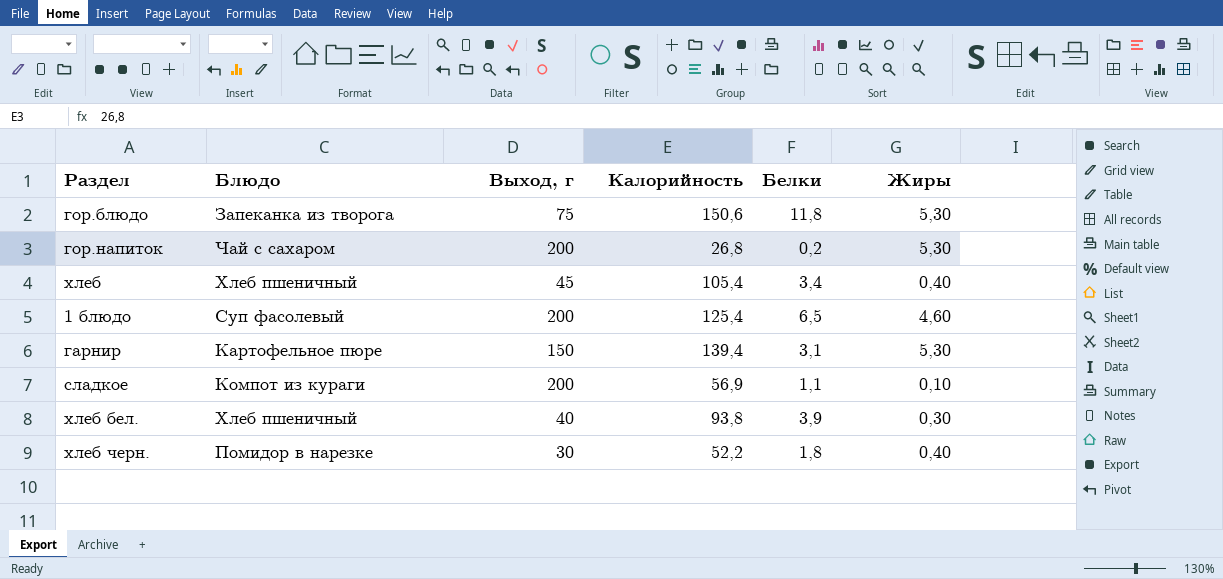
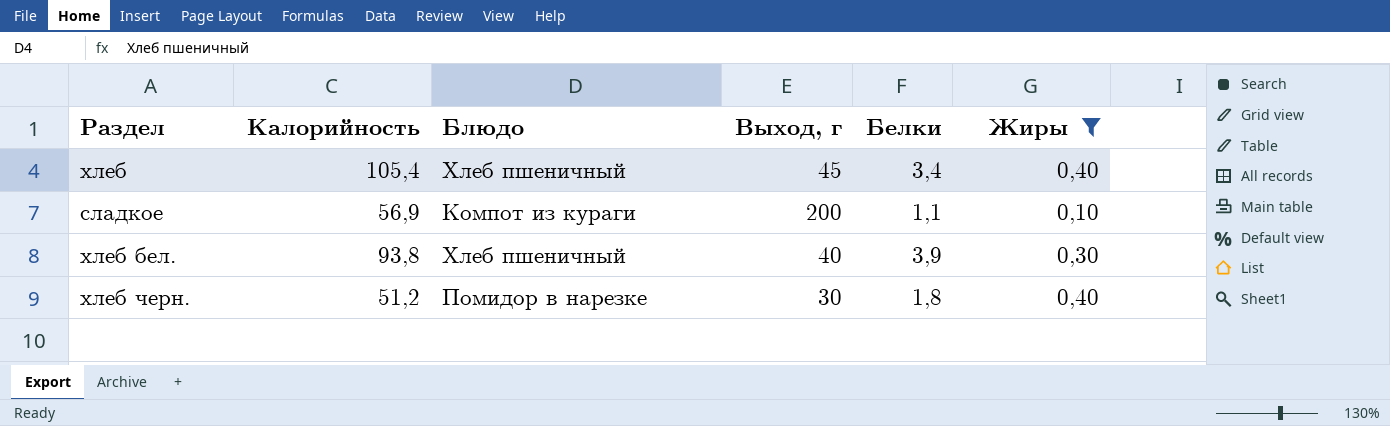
filter: none -> Жиры <= 0,40
column Калорийность | position: 4 -> 2
хлеб черн. | Калорийность: 52,2 -> 51,2

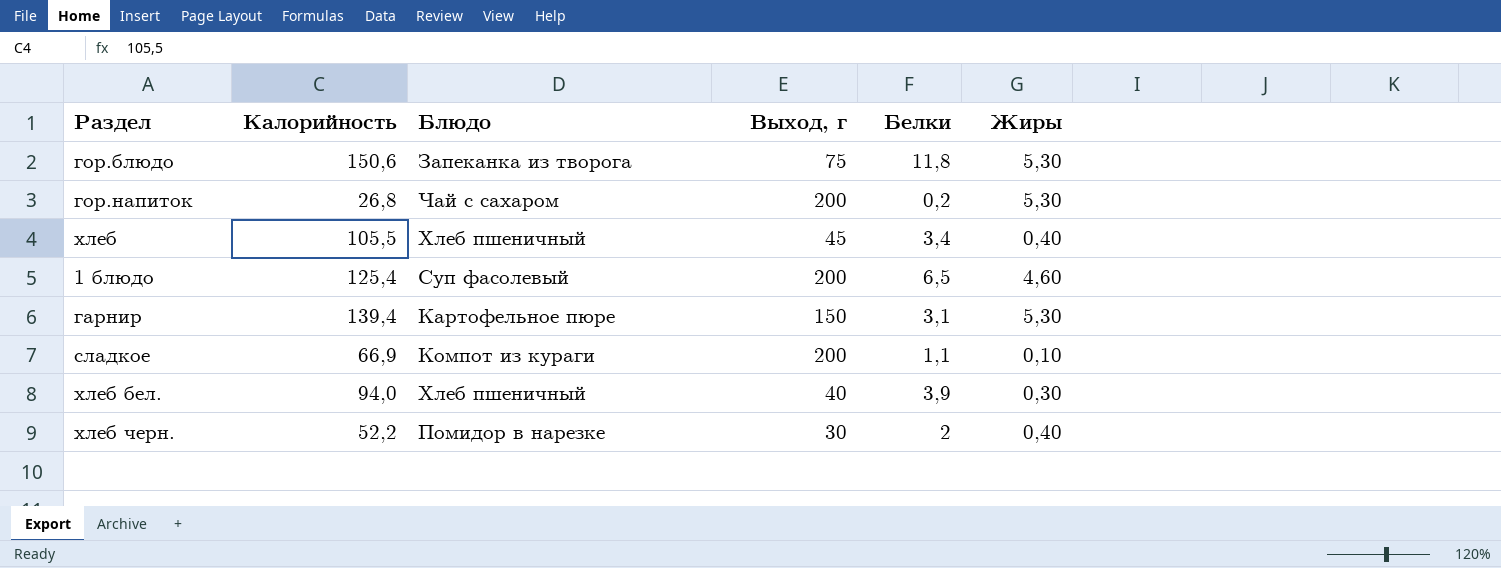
filter: Жиры <= 0,40 -> none
хлеб | Калорийность: 105,4 -> 105,5
сладкое | Калорийность: 56,9 -> 66,9
хлеб бел. | Калорийность: 93,8 -> 94,0
хлеб черн. | Калорийность: 51,2 -> 52,2
хлеб черн. | Белки: 1,8 -> 2

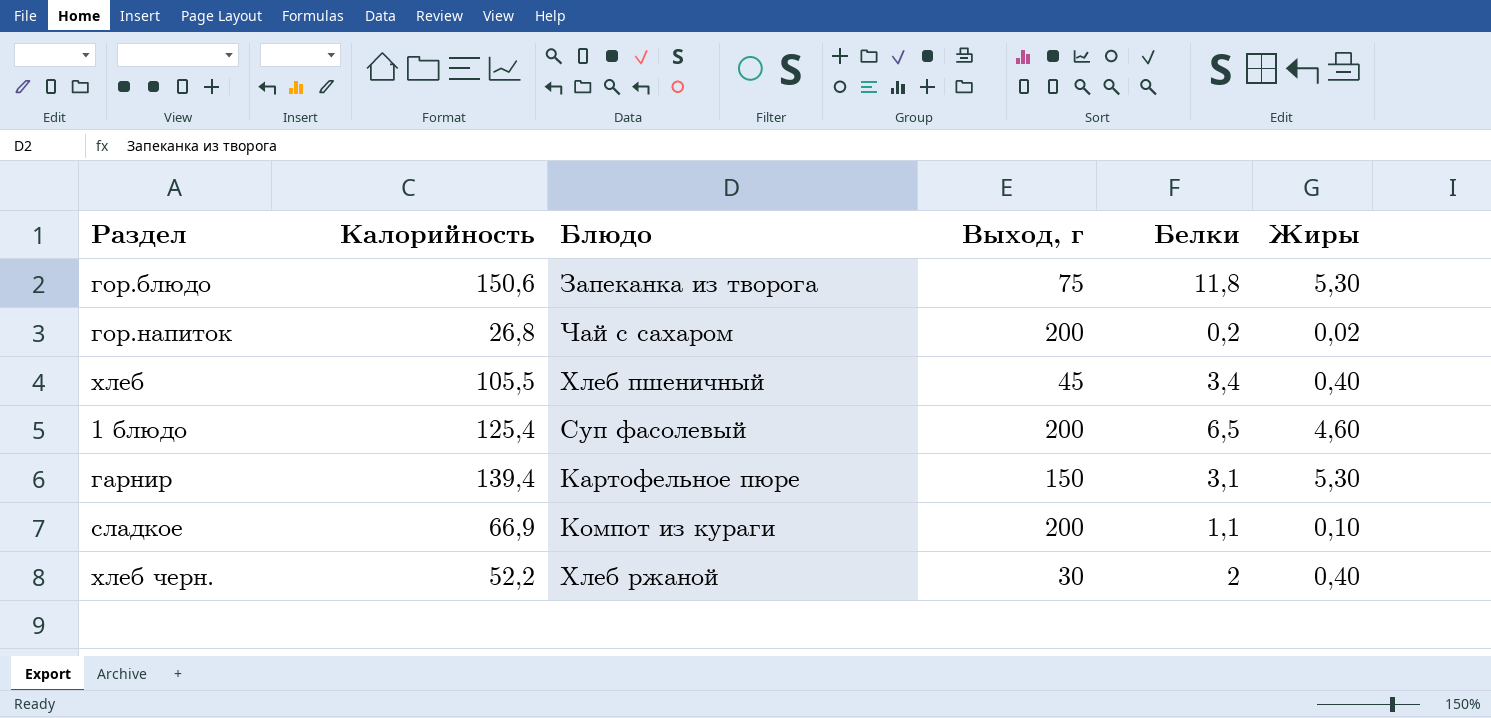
row хлеб бел.: 94,0 | Хлеб пшеничный | 40 | 3,9 | 0,30 -> none
гор.напиток | Жиры: 5,30 -> 0,02
хлеб черн. | Блюдо: Помидор в нарезке -> Хлеб ржаной

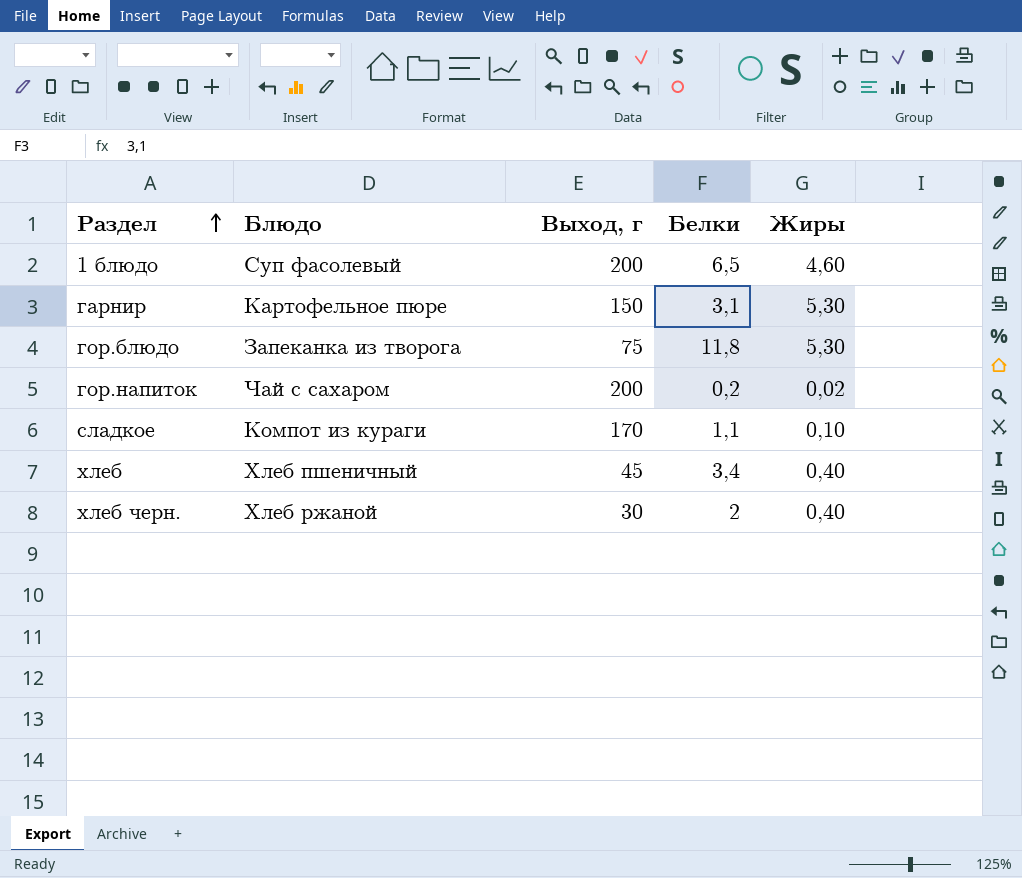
row order: none -> Раздел ascending
column Калорийность | position: 2 -> none
сладкое | Выход, г: 200 -> 170

